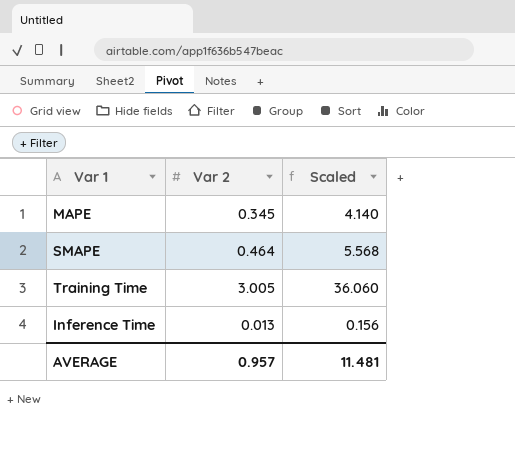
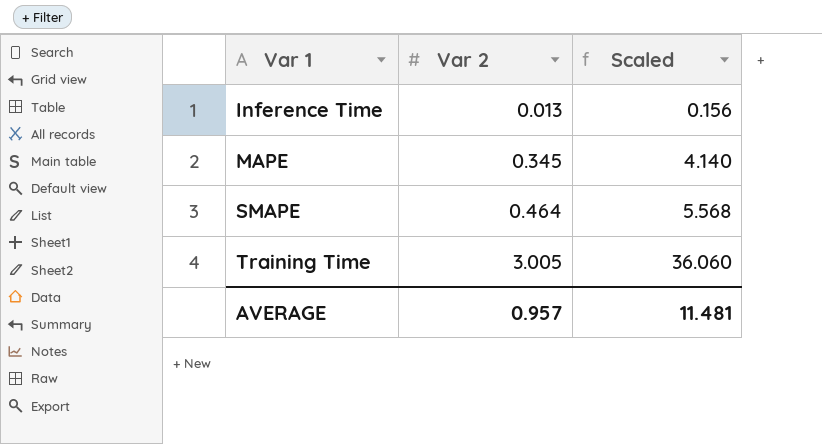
row order: none -> Var 1 ascending

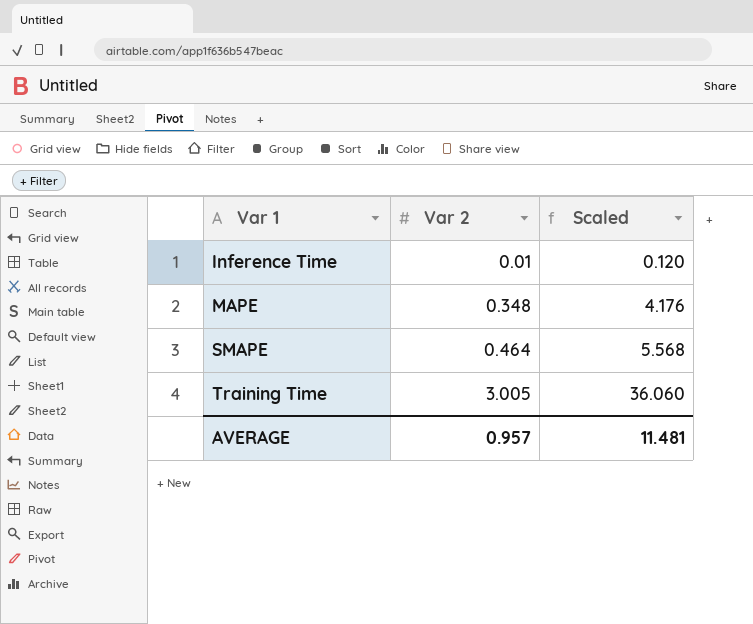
Inference Time | Var 2: 0.013 -> 0.01
Inference Time | Scaled: 0.156 -> 0.120
MAPE | Var 2: 0.345 -> 0.348
MAPE | Scaled: 4.140 -> 4.176

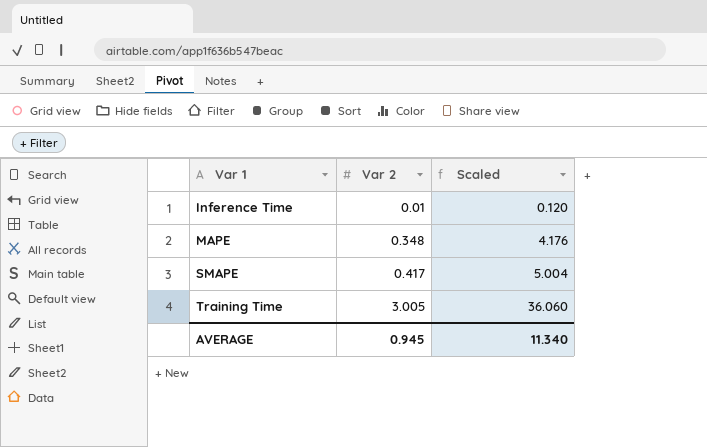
SMAPE | Var 2: 0.464 -> 0.417
SMAPE | Scaled: 5.568 -> 5.004
AVERAGE | Var 2: 0.957 -> 0.945
AVERAGE | Scaled: 11.481 -> 11.340

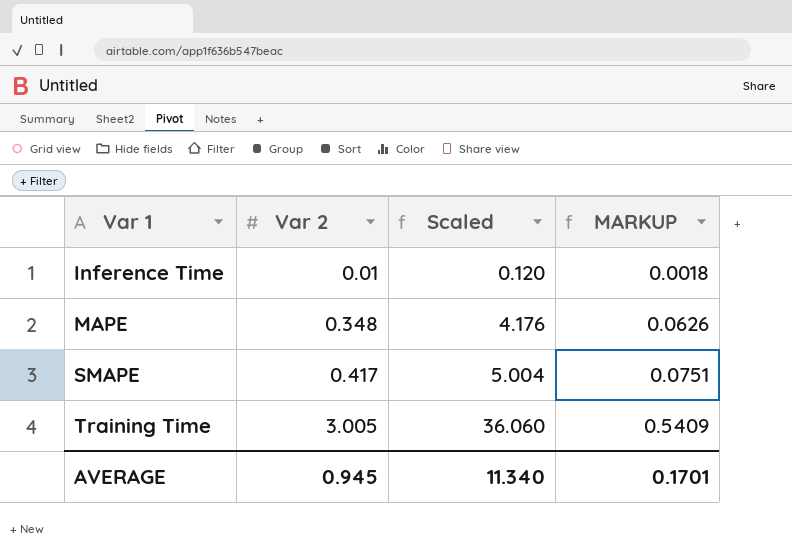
column MARKUP | formula: none -> [Var 2] * 0.18

